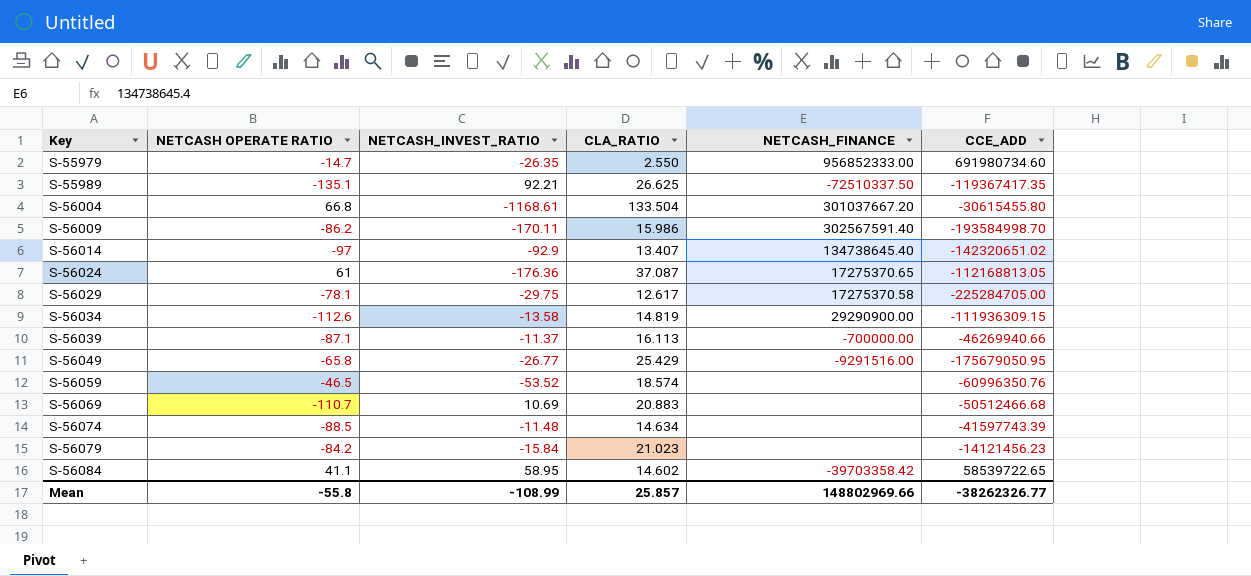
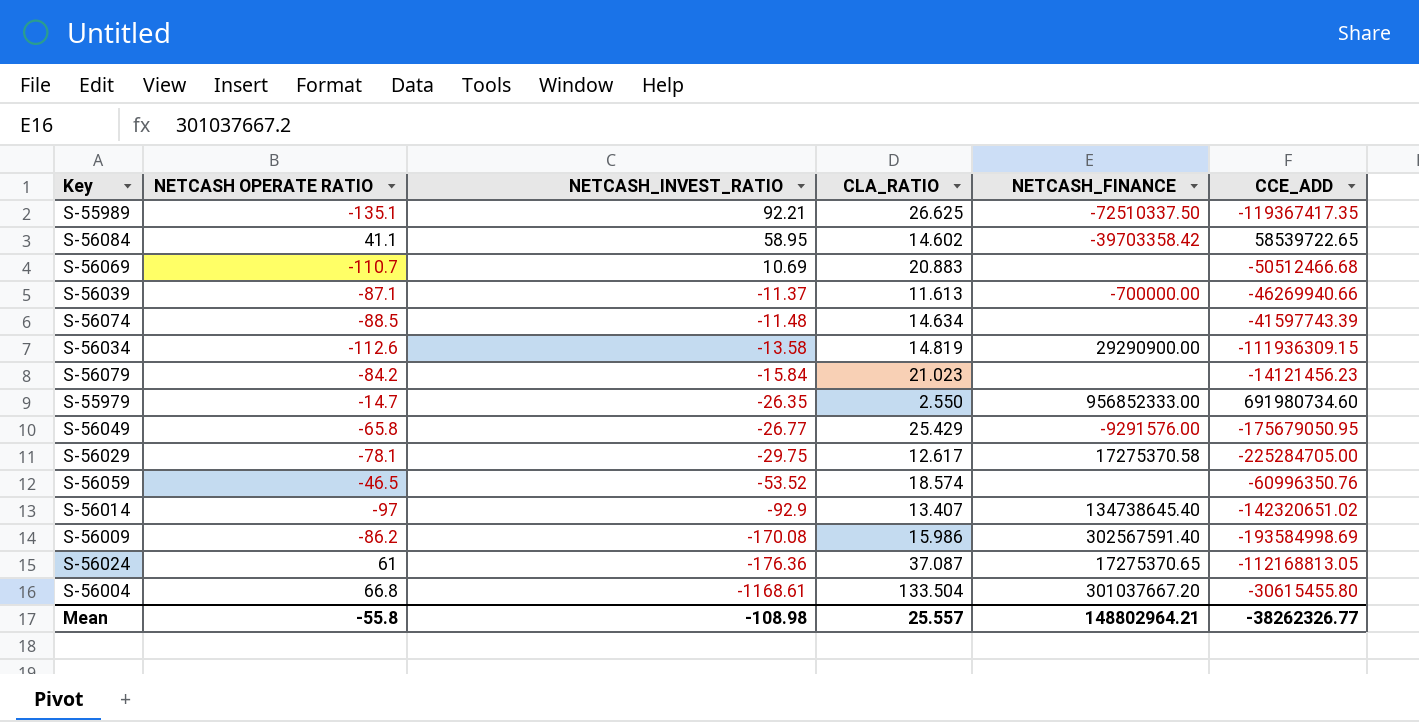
row order: Key ascending -> NETCASH_INVEST_RATIO descending
S-56039 | CLA_RATIO: 16.113 -> 11.613
S-56049 | NETCASH_FINANCE: -9291516.00 -> -9291576.00
S-56009 | NETCASH_INVEST_RATIO: -170.11 -> -170.08
S-56009 | CCE_ADD: -193584998.70 -> -193584998.69
Mean | NETCASH_INVEST_RATIO: -108.99 -> -108.98
Mean | CLA_RATIO: 25.857 -> 25.557
Mean | NETCASH_FINANCE: 148802969.66 -> 148802964.21

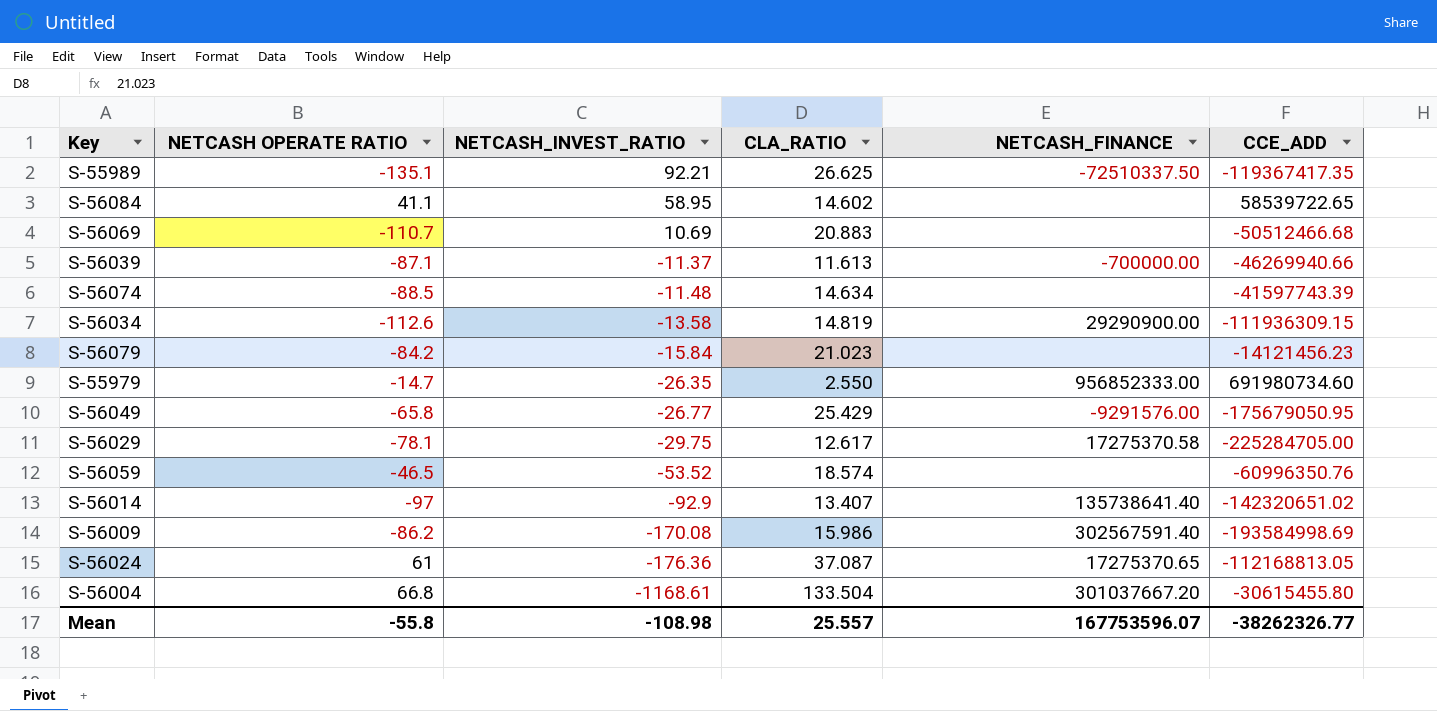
S-56084 | NETCASH_FINANCE: -39703358.42 -> none
S-56014 | NETCASH_FINANCE: 134738645.40 -> 135738641.40
Mean | NETCASH_FINANCE: 148802964.21 -> 167753596.07

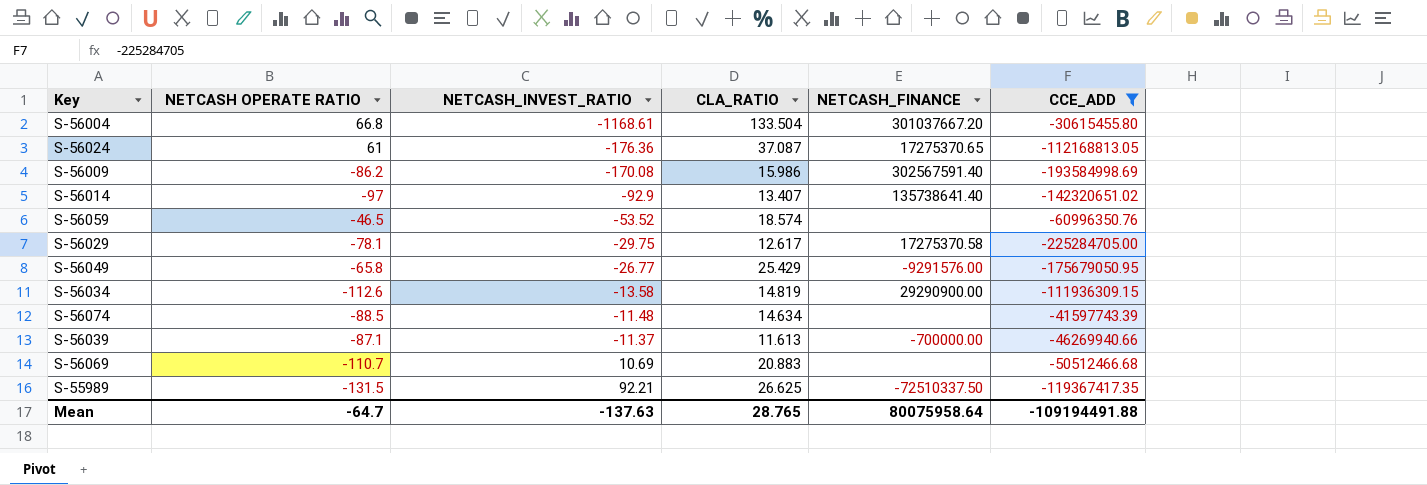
filter: none -> CCE_ADD <= -30615455.80
row order: NETCASH_INVEST_RATIO descending -> NETCASH_INVEST_RATIO ascending
S-55989 | NETCASH OPERATE RATIO: -135.1 -> -131.5
Mean | NETCASH OPERATE RATIO: -55.8 -> -64.7
Mean | NETCASH_INVEST_RATIO: -108.98 -> -137.63
Mean | CLA_RATIO: 25.557 -> 28.765
Mean | NETCASH_FINANCE: 167753596.07 -> 80075958.64
Mean | CCE_ADD: -38262326.77 -> -109194491.88

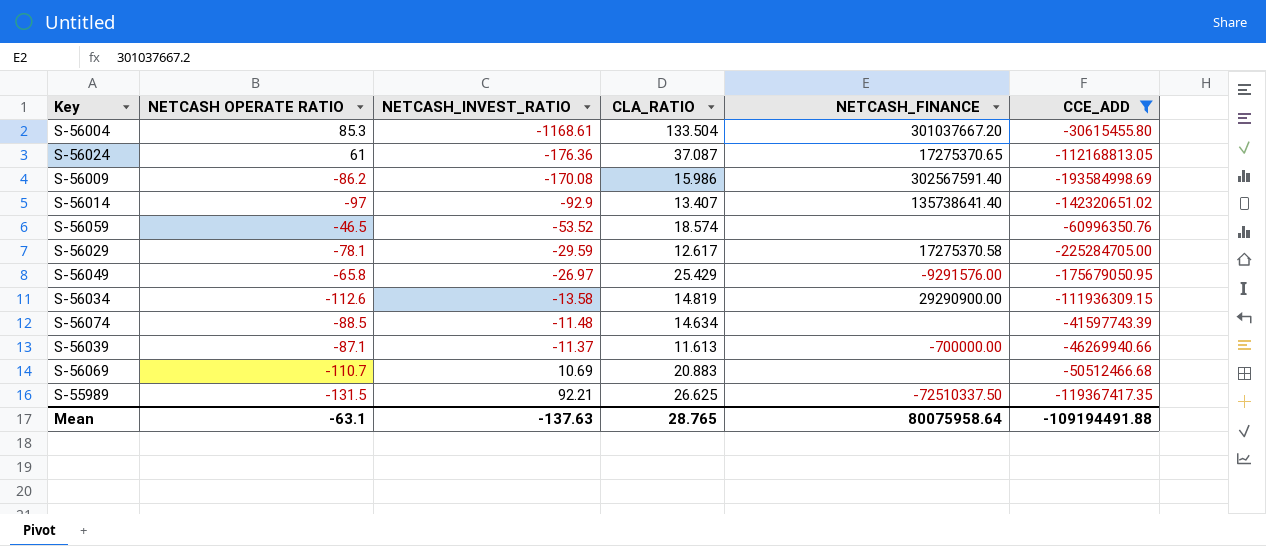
S-56004 | NETCASH OPERATE RATIO: 66.8 -> 85.3
S-56029 | NETCASH_INVEST_RATIO: -29.75 -> -29.59
S-56049 | NETCASH_INVEST_RATIO: -26.77 -> -26.97
Mean | NETCASH OPERATE RATIO: -64.7 -> -63.1

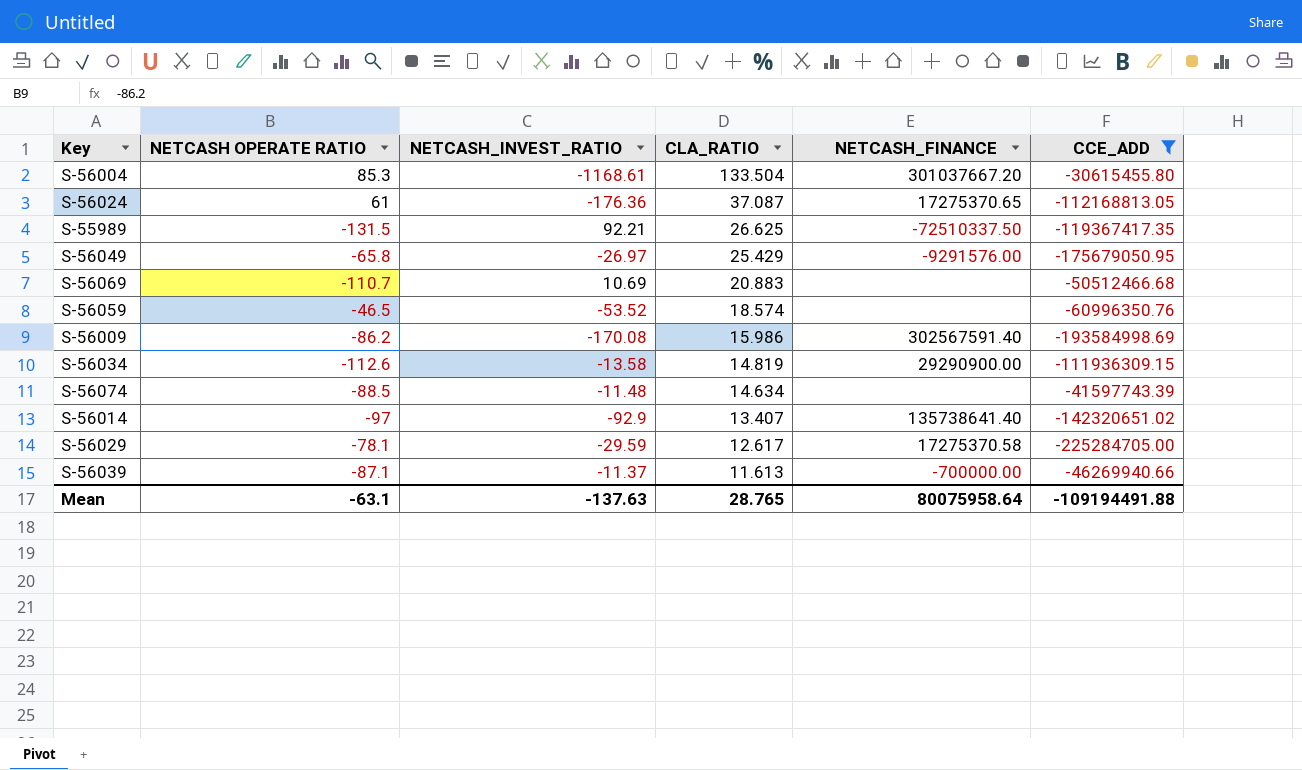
row order: NETCASH_INVEST_RATIO ascending -> CLA_RATIO descending

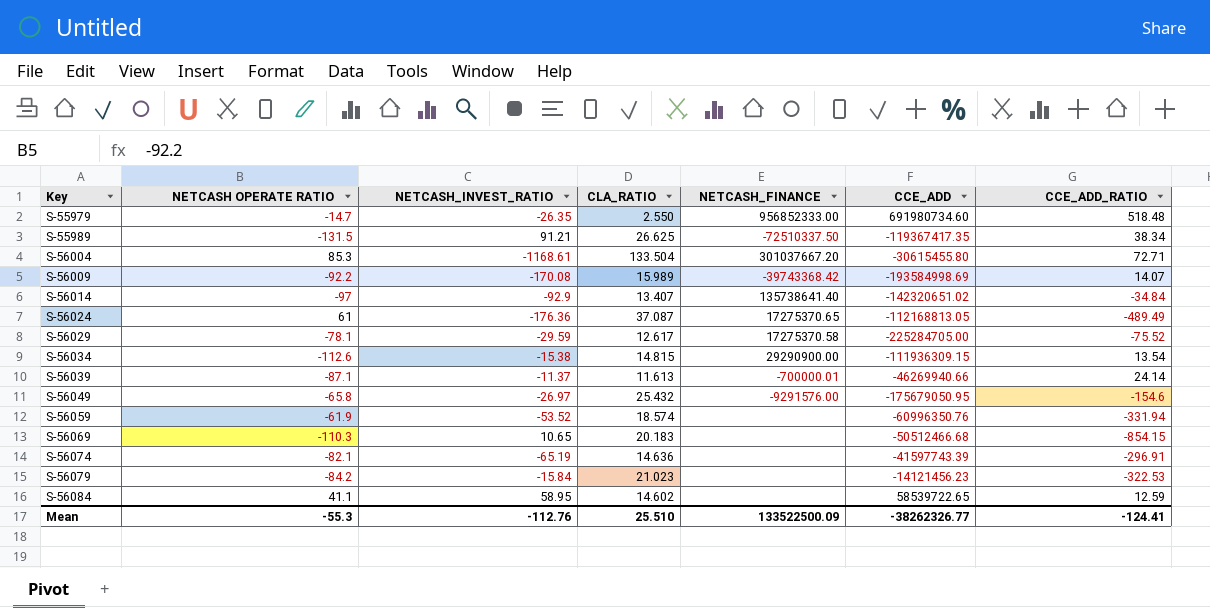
filter: CCE_ADD <= -30615455.80 -> none
row order: CLA_RATIO descending -> Key ascending
column CCE_ADD_RATIO | position: none -> 7
S-55989 | NETCASH_INVEST_RATIO: 92.21 -> 91.21
S-56009 | NETCASH OPERATE RATIO: -86.2 -> -92.2
S-56009 | CLA_RATIO: 15.986 -> 15.989
S-56009 | NETCASH_FINANCE: 302567591.40 -> -39743368.42
S-56034 | NETCASH_INVEST_RATIO: -13.58 -> -15.38
S-56034 | CLA_RATIO: 14.819 -> 14.815
S-56039 | NETCASH_FINANCE: -700000.00 -> -700000.01
S-56049 | CLA_RATIO: 25.429 -> 25.432
S-56059 | NETCASH OPERATE RATIO: -46.5 -> -61.9
S-56069 | NETCASH OPERATE RATIO: -110.7 -> -110.3
S-56069 | NETCASH_INVEST_RATIO: 10.69 -> 10.65
S-56069 | CLA_RATIO: 20.883 -> 20.183
S-56074 | NETCASH OPERATE RATIO: -88.5 -> -82.1
S-56074 | NETCASH_INVEST_RATIO: -11.48 -> -65.19
S-56074 | CLA_RATIO: 14.634 -> 14.636
Mean | NETCASH OPERATE RATIO: -63.1 -> -55.3
Mean | NETCASH_INVEST_RATIO: -137.63 -> -112.76
Mean | CLA_RATIO: 28.765 -> 25.510
Mean | NETCASH_FINANCE: 80075958.64 -> 133522500.09
Mean | CCE_ADD: -109194491.88 -> -38262326.77

